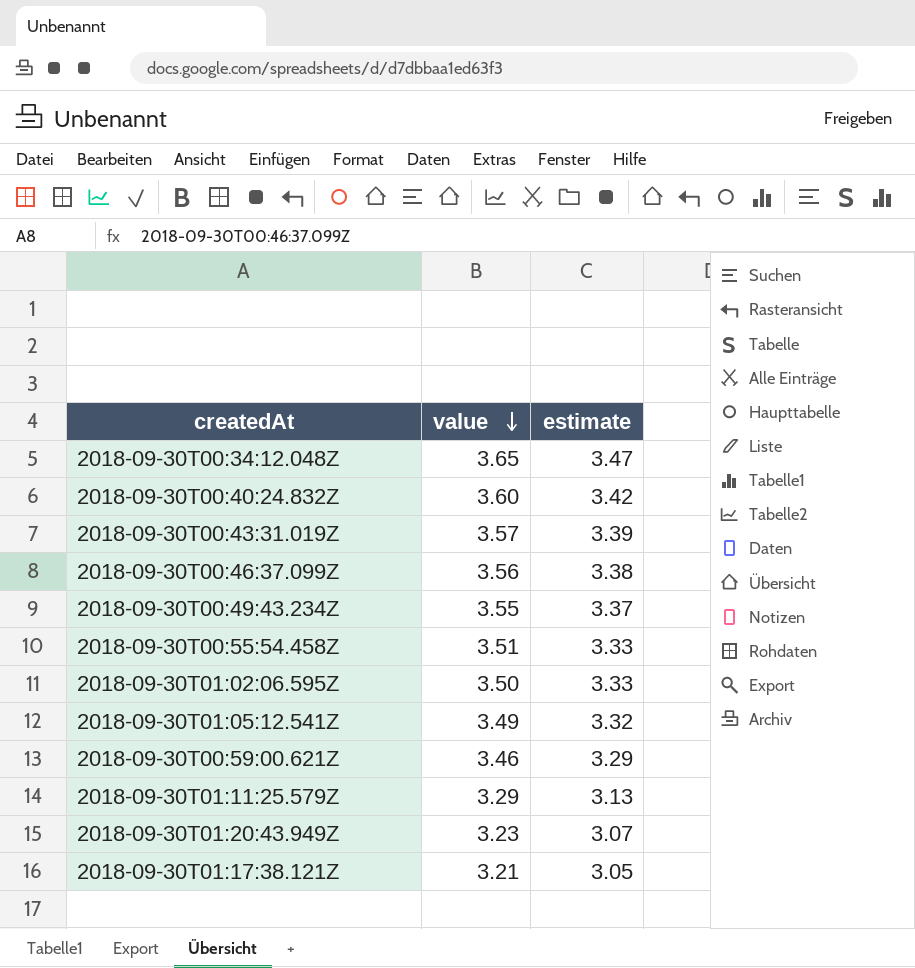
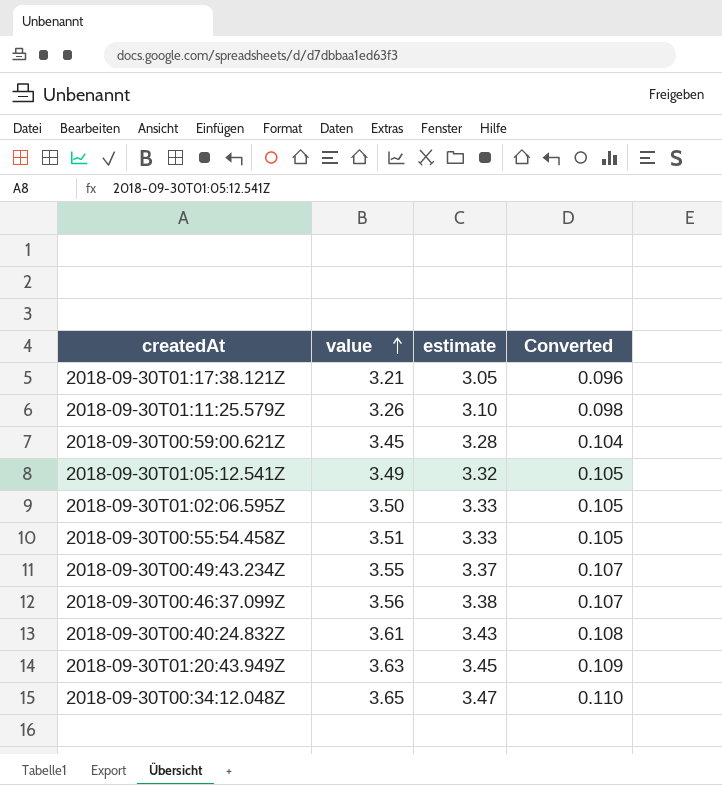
row order: value descending -> value ascending
column Converted | formula: none -> [value] * 0.03
row 2018-09-30T00:43:31.019Z: 3.57 | 3.39 -> none
2018-09-30T01:11:25.579Z | value: 3.29 -> 3.26
2018-09-30T01:11:25.579Z | estimate: 3.13 -> 3.10
2018-09-30T00:59:00.621Z | value: 3.46 -> 3.45
2018-09-30T00:59:00.621Z | estimate: 3.29 -> 3.28
2018-09-30T00:40:24.832Z | value: 3.60 -> 3.61
2018-09-30T00:40:24.832Z | estimate: 3.42 -> 3.43
2018-09-30T01:20:43.949Z | value: 3.23 -> 3.63
2018-09-30T01:20:43.949Z | estimate: 3.07 -> 3.45

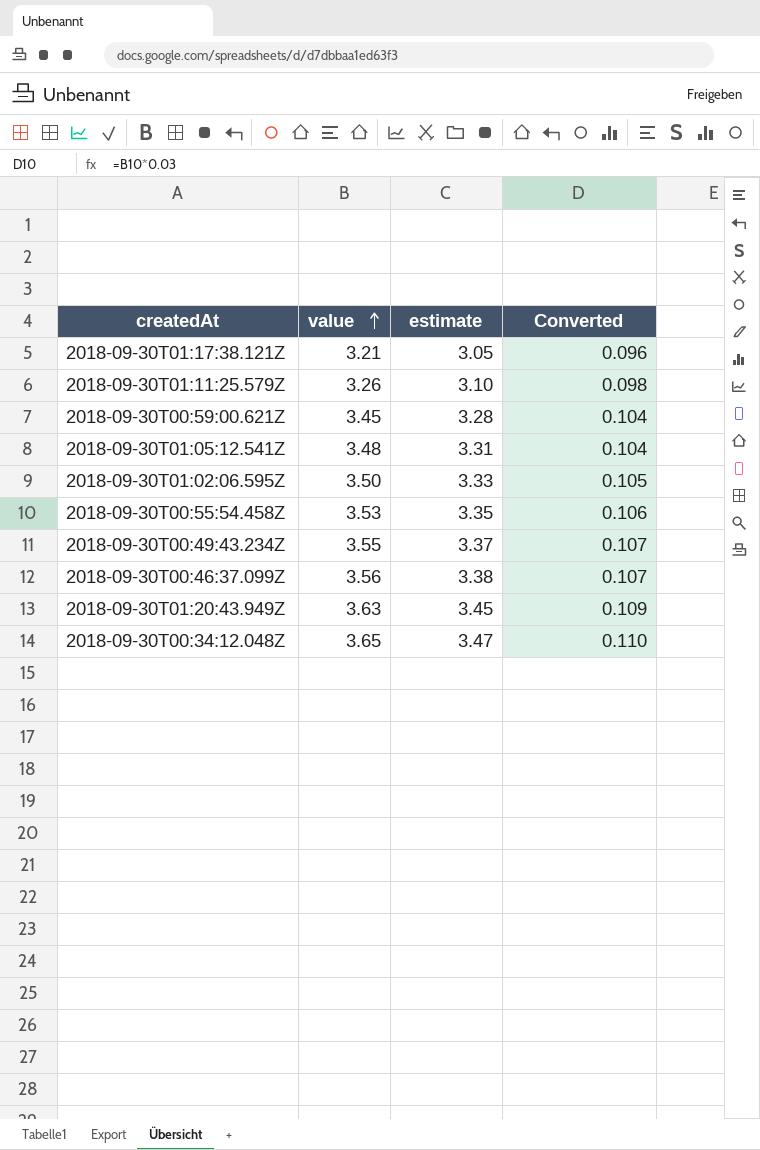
row 2018-09-30T00:40:24.832Z: 3.61 | 3.43 | 0.108 -> none
2018-09-30T01:05:12.541Z | value: 3.49 -> 3.48
2018-09-30T01:05:12.541Z | estimate: 3.32 -> 3.31
2018-09-30T01:05:12.541Z | Converted: 0.105 -> 0.104
2018-09-30T00:55:54.458Z | value: 3.51 -> 3.53
2018-09-30T00:55:54.458Z | estimate: 3.33 -> 3.35
2018-09-30T00:55:54.458Z | Converted: 0.105 -> 0.106

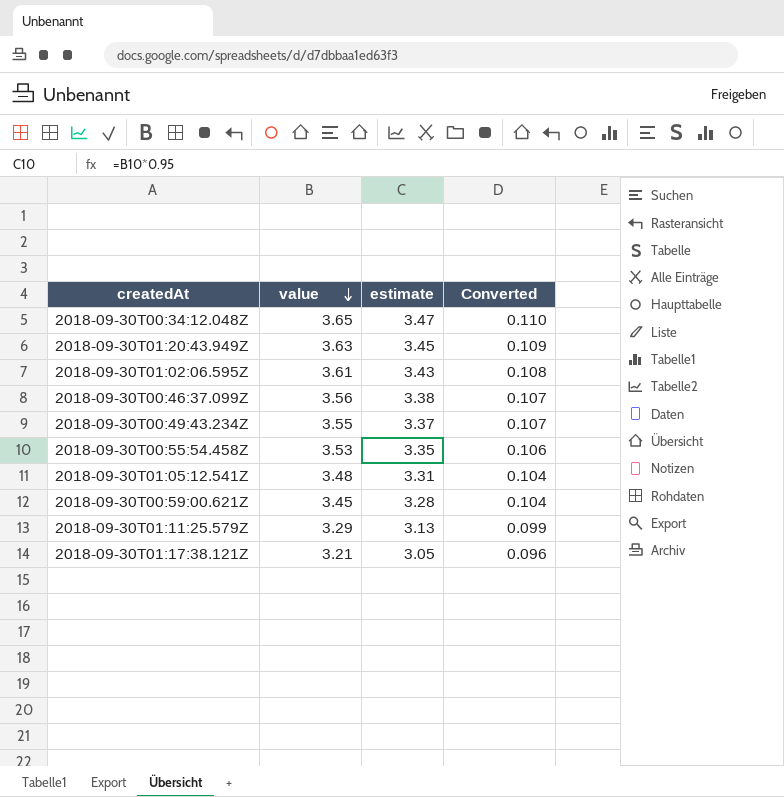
row order: value ascending -> value descending
2018-09-30T01:02:06.595Z | value: 3.50 -> 3.61
2018-09-30T01:02:06.595Z | estimate: 3.33 -> 3.43
2018-09-30T01:02:06.595Z | Converted: 0.105 -> 0.108
2018-09-30T01:11:25.579Z | value: 3.26 -> 3.29
2018-09-30T01:11:25.579Z | estimate: 3.10 -> 3.13
2018-09-30T01:11:25.579Z | Converted: 0.098 -> 0.099

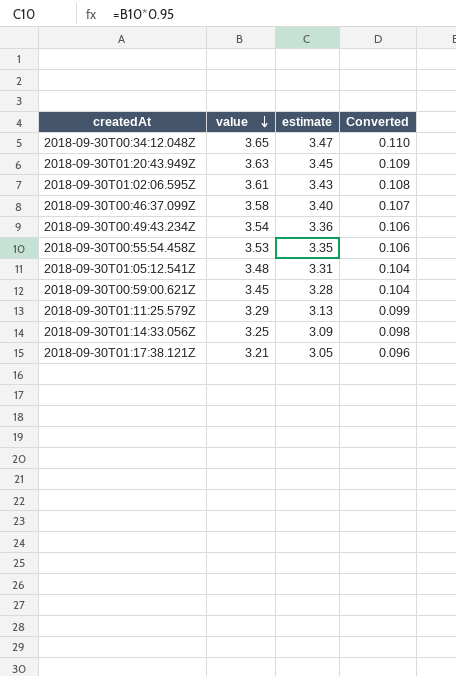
2018-09-30T00:46:37.099Z | value: 3.56 -> 3.58
2018-09-30T00:46:37.099Z | estimate: 3.38 -> 3.40
2018-09-30T00:49:43.234Z | value: 3.55 -> 3.54
2018-09-30T00:49:43.234Z | estimate: 3.37 -> 3.36
2018-09-30T00:49:43.234Z | Converted: 0.107 -> 0.106
row 2018-09-30T01:14:33.056Z: none -> 3.25 | 3.09 | 0.098

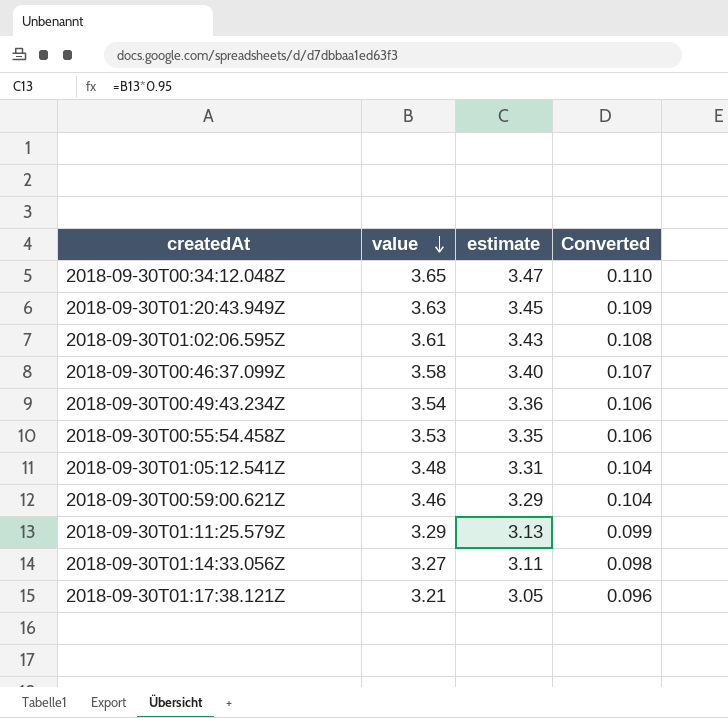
2018-09-30T00:59:00.621Z | value: 3.45 -> 3.46
2018-09-30T00:59:00.621Z | estimate: 3.28 -> 3.29
2018-09-30T01:14:33.056Z | value: 3.25 -> 3.27
2018-09-30T01:14:33.056Z | estimate: 3.09 -> 3.11

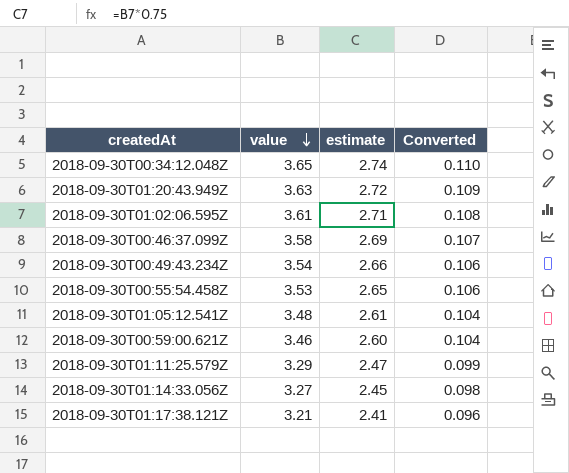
column estimate | formula: [value] * 0.95 -> [value] * 0.75

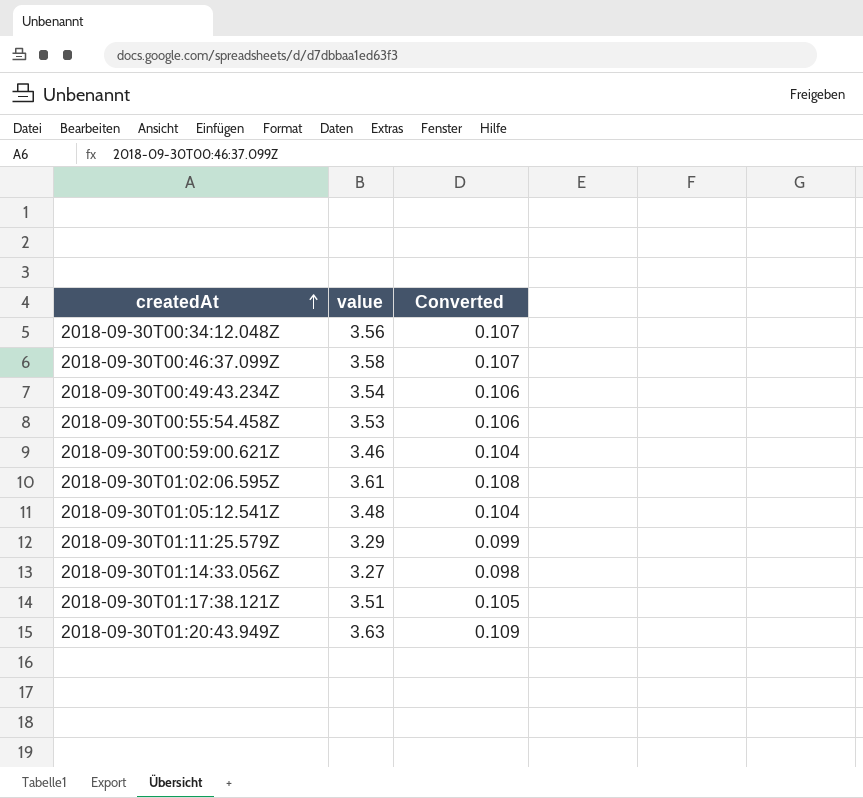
row order: value descending -> createdAt ascending
column estimate | formula: [value] * 0.75 -> none
2018-09-30T00:34:12.048Z | value: 3.65 -> 3.56
2018-09-30T00:34:12.048Z | Converted: 0.110 -> 0.107
2018-09-30T01:17:38.121Z | value: 3.21 -> 3.51
2018-09-30T01:17:38.121Z | Converted: 0.096 -> 0.105

